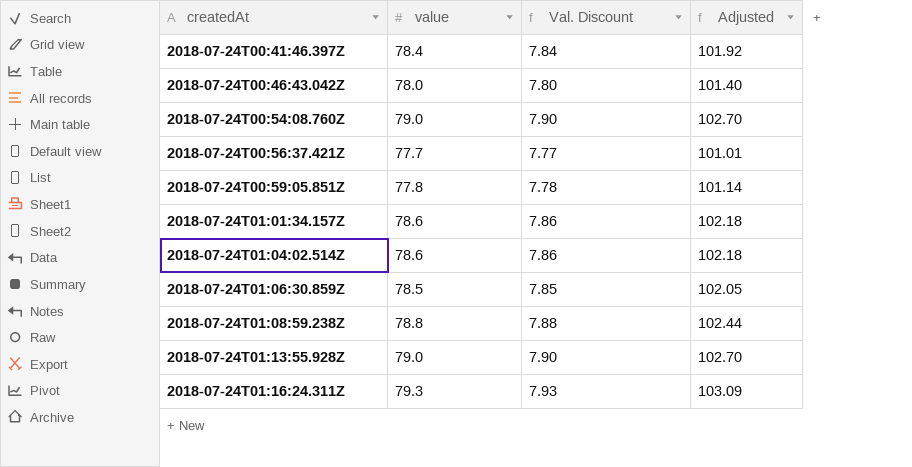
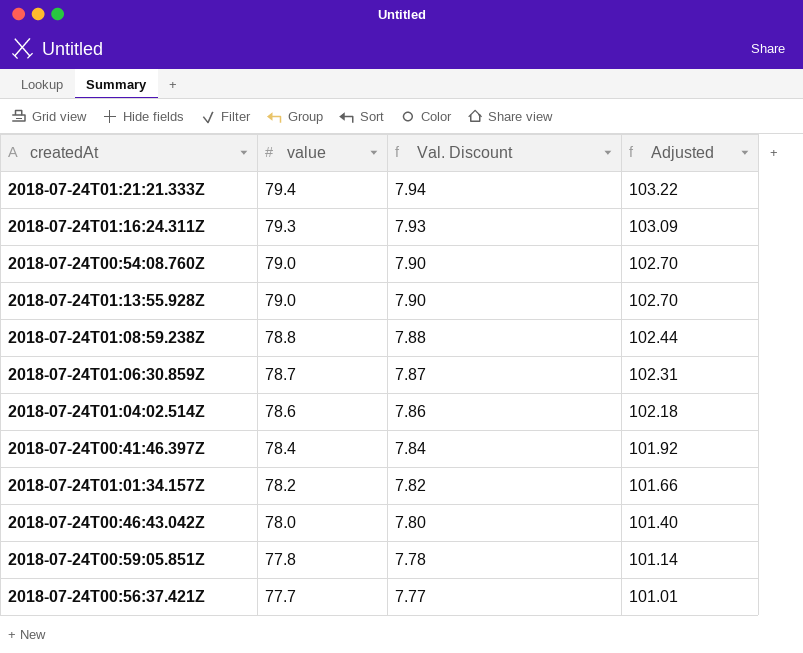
row order: createdAt ascending -> value descending
row 2018-07-24T01:21:21.333Z: none -> 79.4 | 7.94 | 103.22
2018-07-24T01:06:30.859Z | value: 78.5 -> 78.7
2018-07-24T01:06:30.859Z | Val. Discount: 7.85 -> 7.87
2018-07-24T01:06:30.859Z | Adjusted: 102.05 -> 102.31
2018-07-24T01:01:34.157Z | value: 78.6 -> 78.2
2018-07-24T01:01:34.157Z | Val. Discount: 7.86 -> 7.82
2018-07-24T01:01:34.157Z | Adjusted: 102.18 -> 101.66

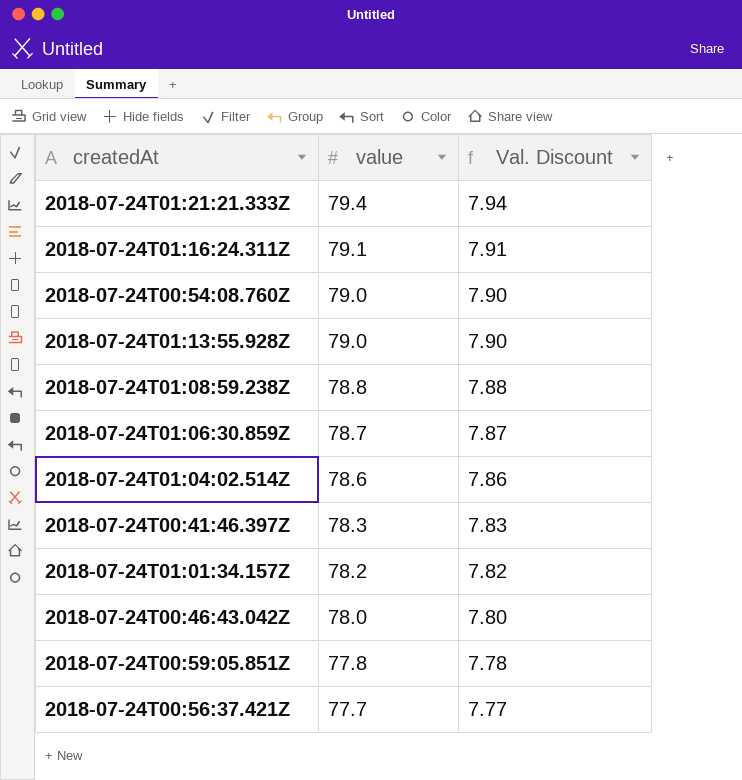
column Adjusted | formula: [value] * 1.3 -> none
2018-07-24T01:16:24.311Z | value: 79.3 -> 79.1
2018-07-24T01:16:24.311Z | Val. Discount: 7.93 -> 7.91
2018-07-24T00:41:46.397Z | value: 78.4 -> 78.3
2018-07-24T00:41:46.397Z | Val. Discount: 7.84 -> 7.83

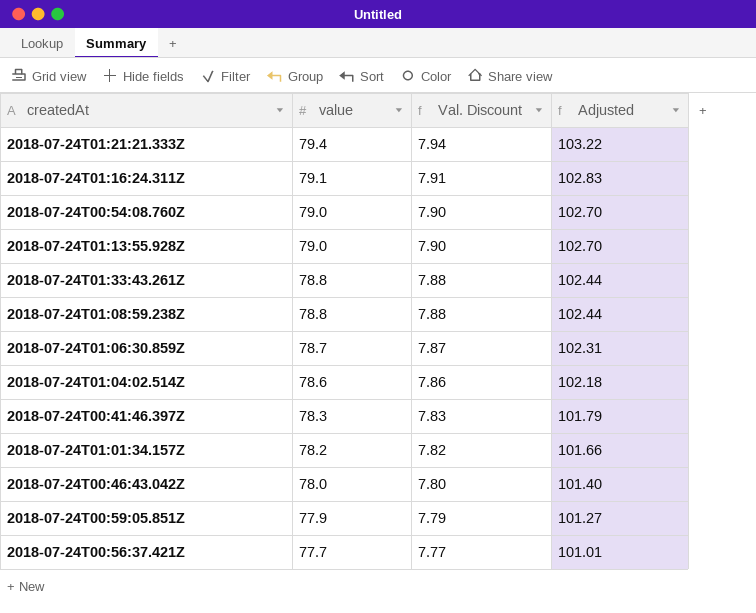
column Adjusted | formula: none -> [value] * 1.3
row 2018-07-24T01:33:43.261Z: none -> 78.8 | 7.88 | 102.44
2018-07-24T00:59:05.851Z | value: 77.8 -> 77.9
2018-07-24T00:59:05.851Z | Val. Discount: 7.78 -> 7.79

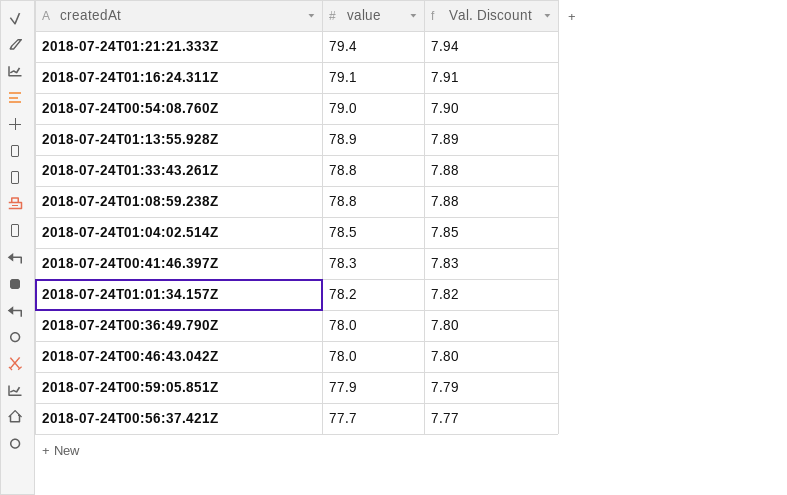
column Adjusted | formula: [value] * 1.3 -> none
row 2018-07-24T01:06:30.859Z: 78.7 | 7.87 | 102.31 -> none
2018-07-24T01:13:55.928Z | value: 79.0 -> 78.9
2018-07-24T01:13:55.928Z | Val. Discount: 7.90 -> 7.89
2018-07-24T01:04:02.514Z | value: 78.6 -> 78.5
2018-07-24T01:04:02.514Z | Val. Discount: 7.86 -> 7.85
row 2018-07-24T00:36:49.790Z: none -> 78.0 | 7.80

